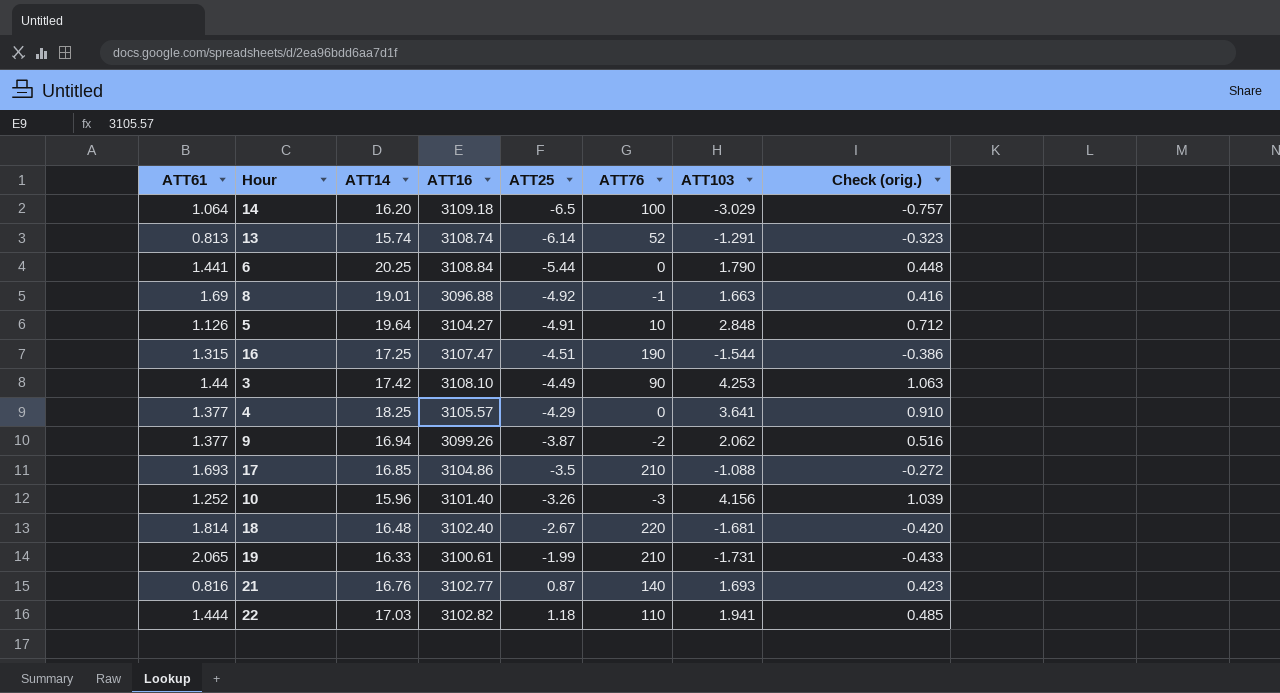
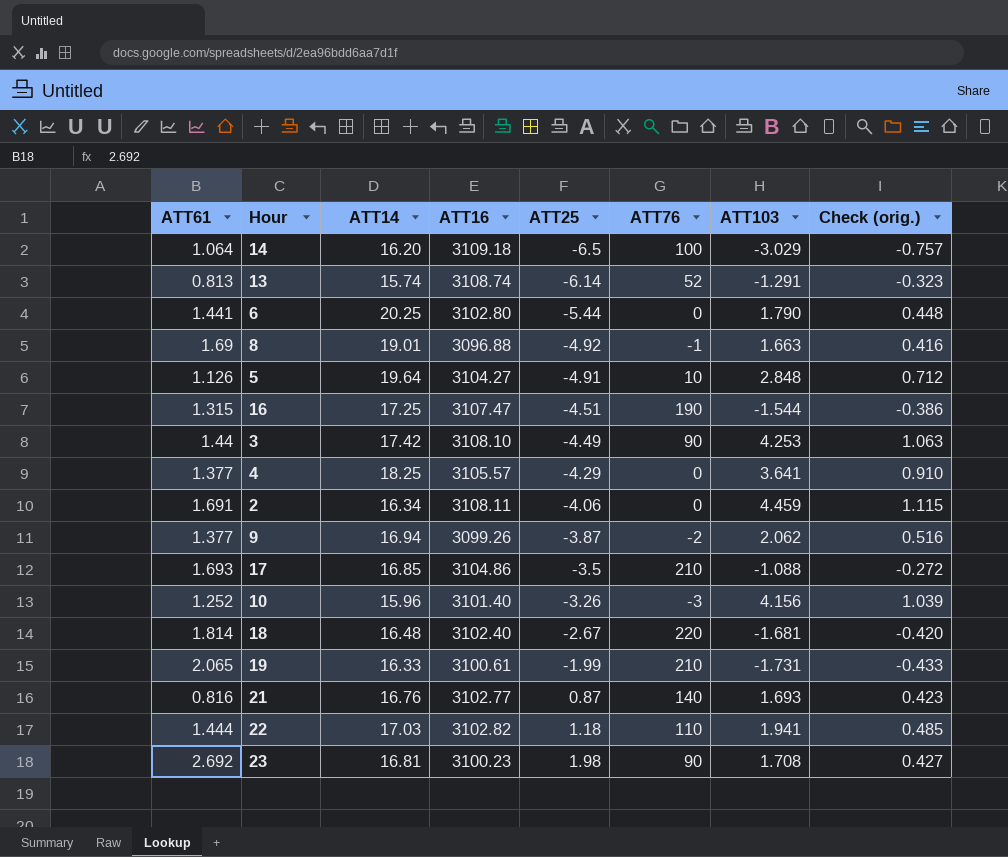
6 | ATT16: 3108.84 -> 3102.80
row 2: none -> 1.691 | 16.34 | 3108.11 | -4.06 | 0 | 4.459 | 1.115
row 23: none -> 2.692 | 16.81 | 3100.23 | 1.98 | 90 | 1.708 | 0.427

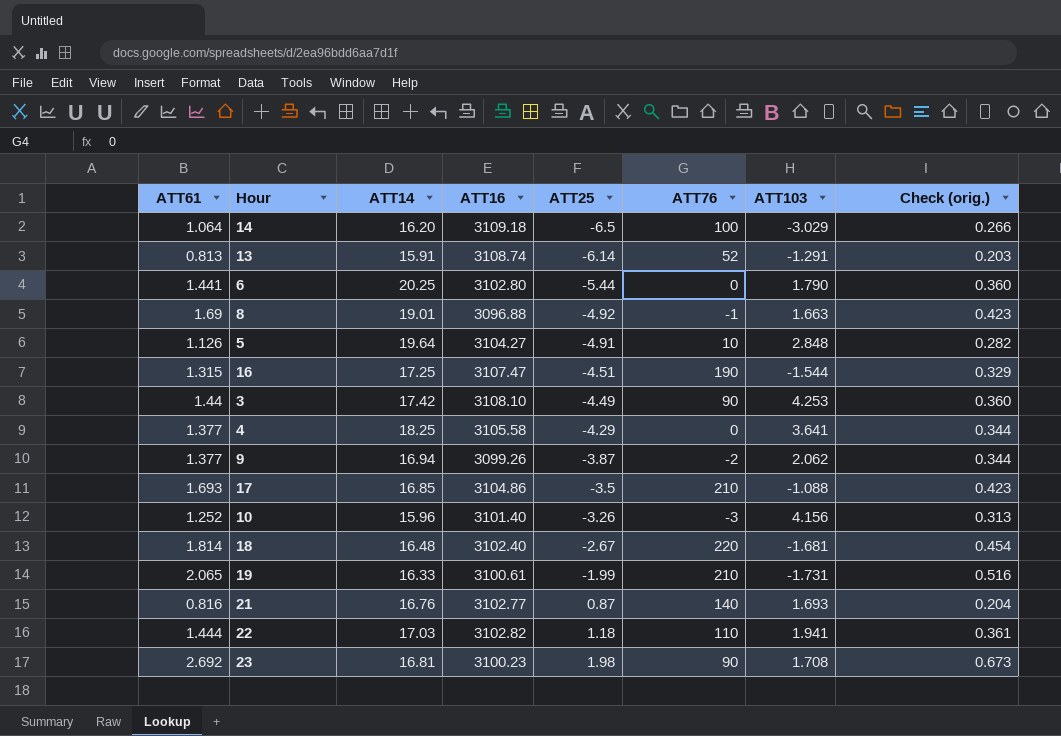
column Check (orig.) | formula: [ATT103] * 0.25 -> [ATT61] * 0.25
row 2: 1.691 | 16.34 | 3108.11 | -4.06 | 0 | 4.459 | 1.115 -> none
13 | ATT14: 15.74 -> 15.91
4 | ATT16: 3105.57 -> 3105.58

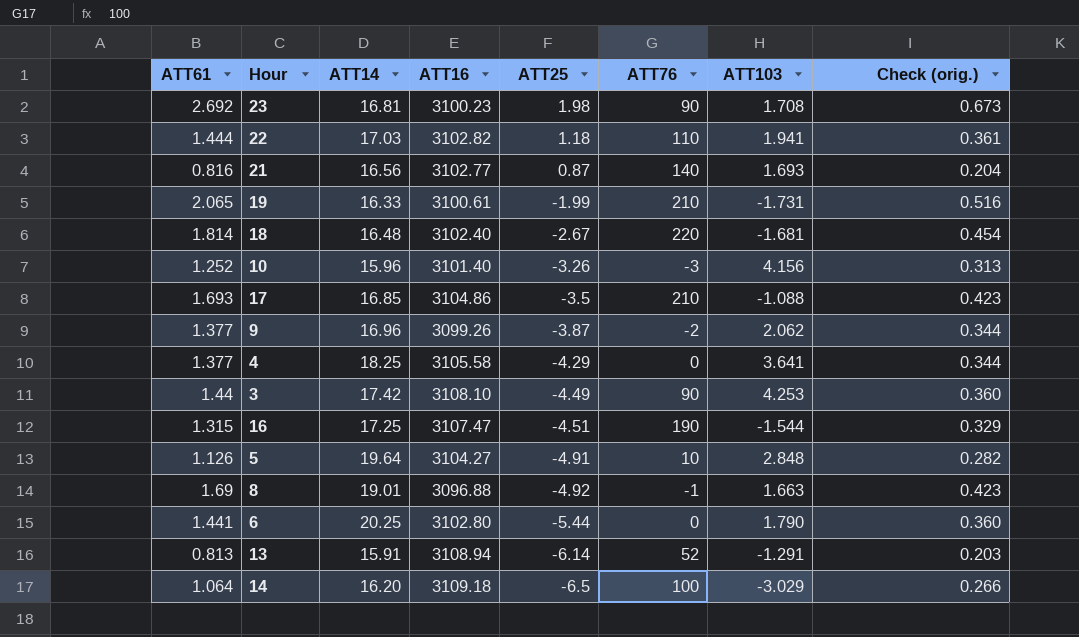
row order: ATT25 ascending -> ATT25 descending
21 | ATT14: 16.76 -> 16.56
9 | ATT14: 16.94 -> 16.96
13 | ATT16: 3108.74 -> 3108.94

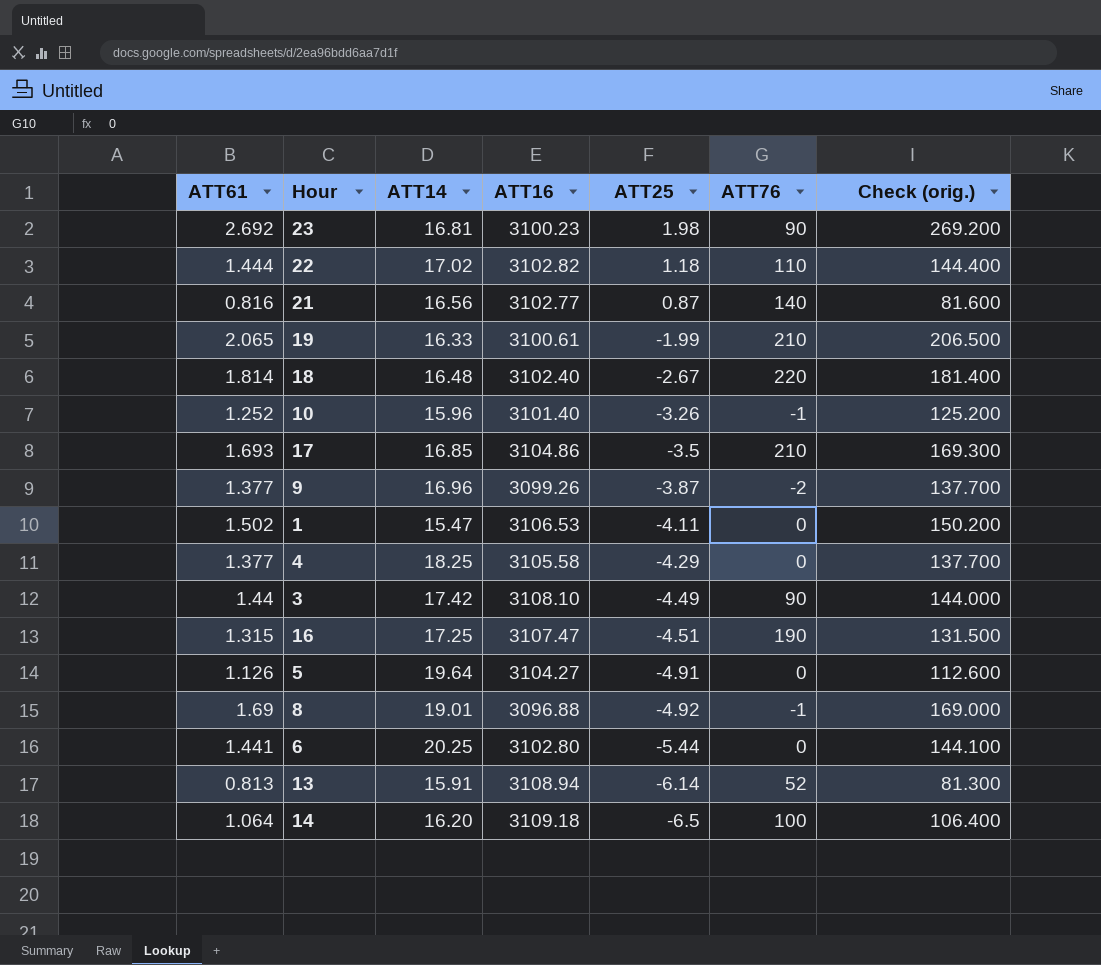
column ATT103 | position: 7 -> none
column Check (orig.) | formula: [ATT61] * 0.25 -> [ATT61] * 100
22 | ATT14: 17.03 -> 17.02
10 | ATT76: -3 -> -1
row 1: none -> 1.502 | 15.47 | 3106.53 | -4.11 | 0 | 150.200
5 | ATT76: 10 -> 0

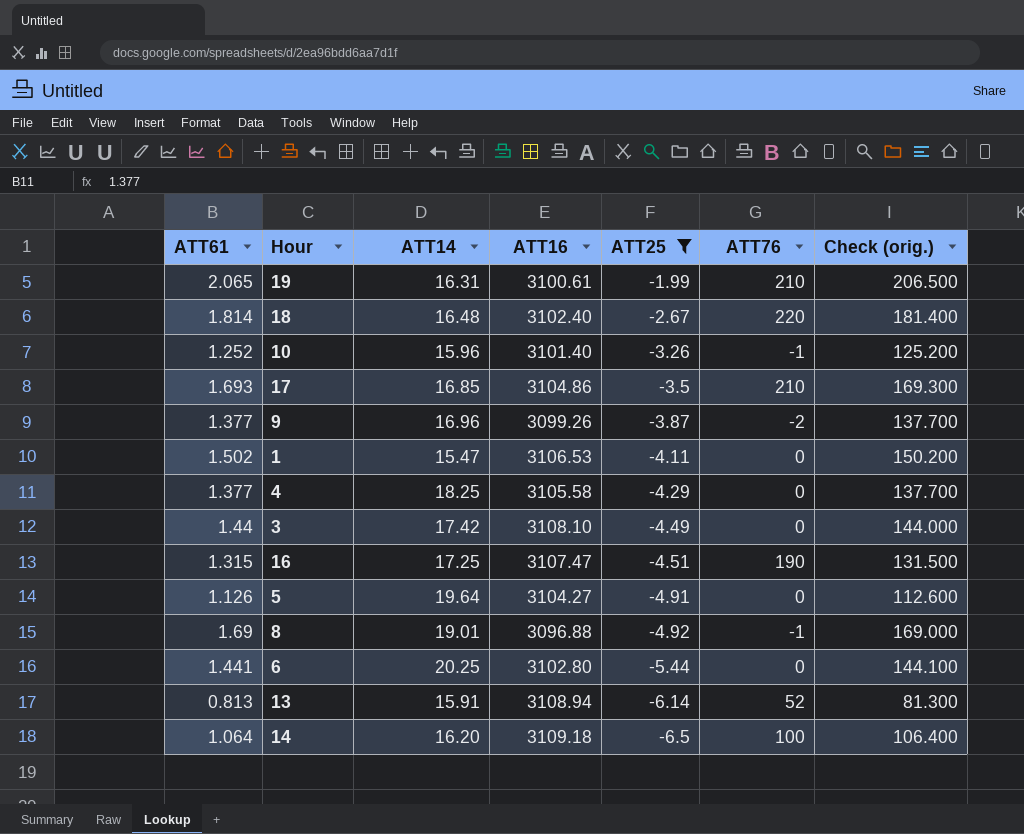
filter: none -> ATT25 <= -1.99
19 | ATT14: 16.33 -> 16.31
3 | ATT76: 90 -> 0

